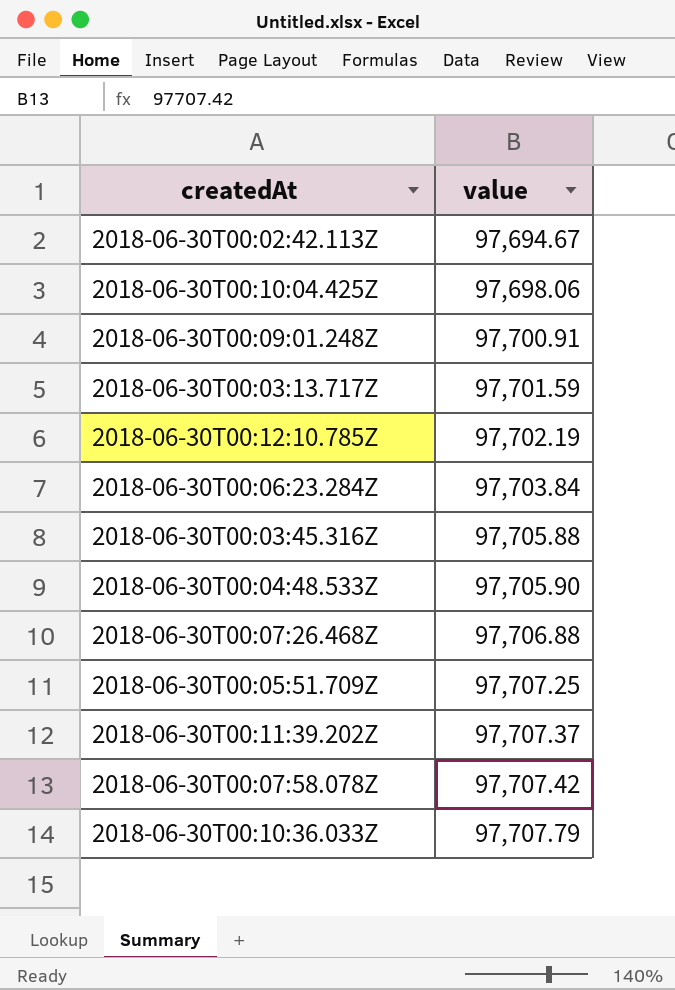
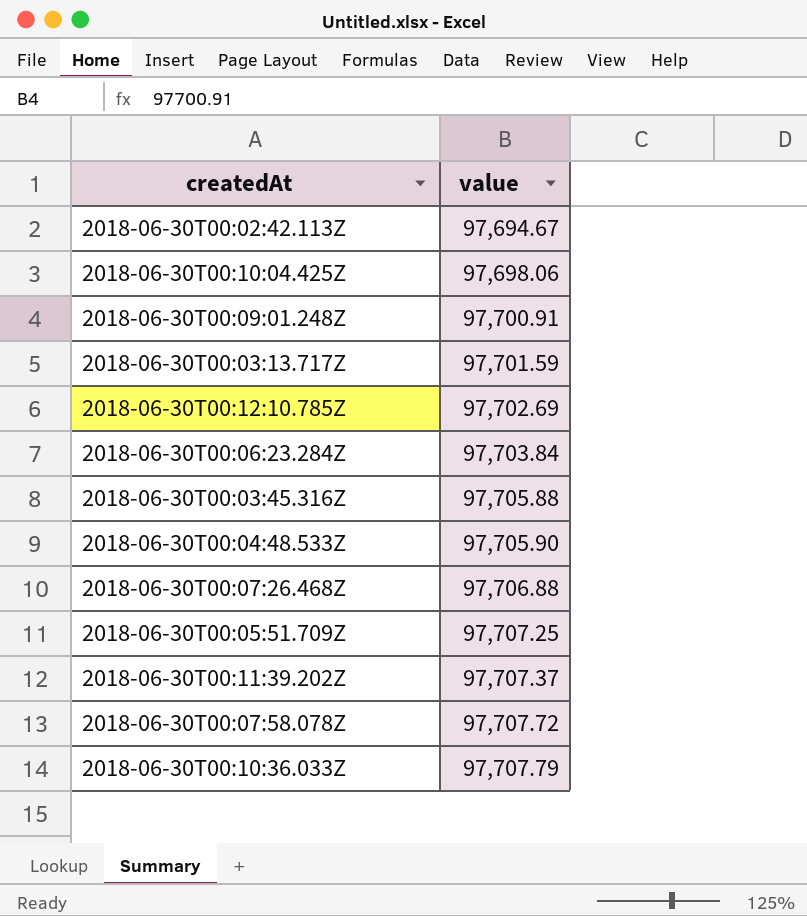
2018-06-30T00:12:10.785Z | value: 97,702.19 -> 97,702.69
2018-06-30T00:07:58.078Z | value: 97,707.42 -> 97,707.72

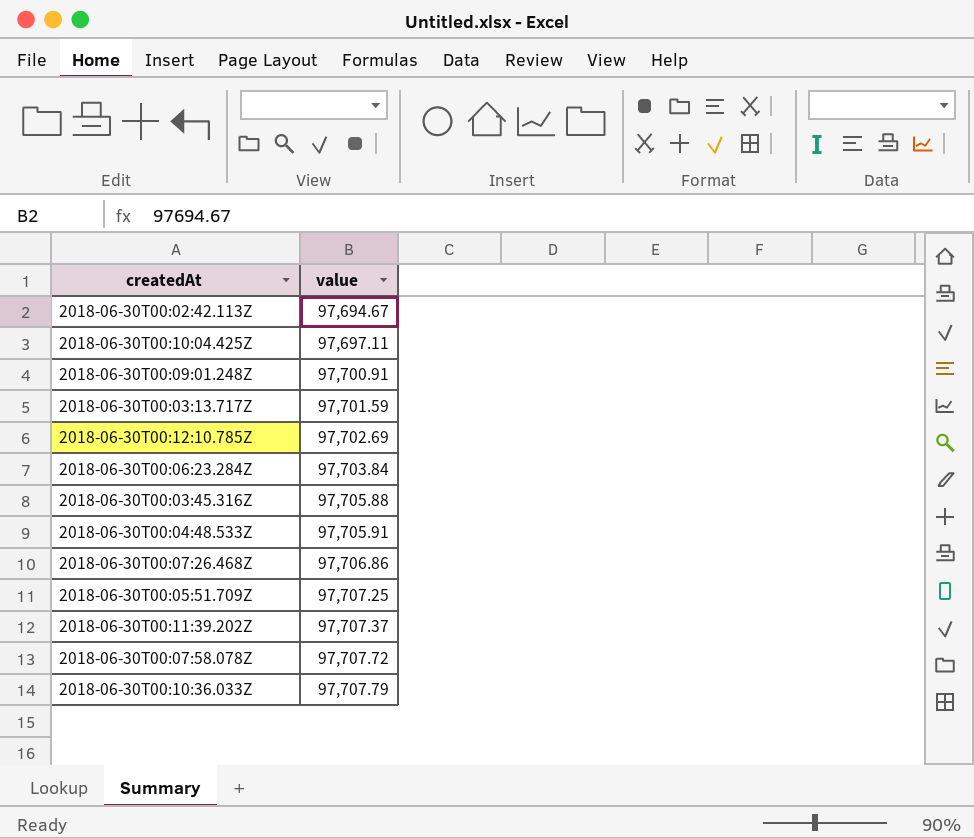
2018-06-30T00:10:04.425Z | value: 97,698.06 -> 97,697.11
2018-06-30T00:04:48.533Z | value: 97,705.90 -> 97,705.91
2018-06-30T00:07:26.468Z | value: 97,706.88 -> 97,706.86

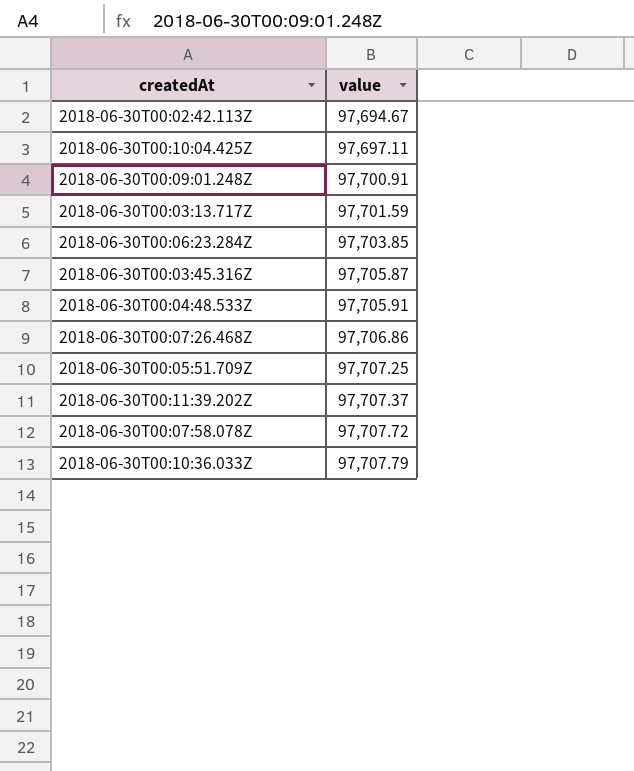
row 2018-06-30T00:12:10.785Z: 97,702.69 -> none
2018-06-30T00:06:23.284Z | value: 97,703.84 -> 97,703.85
2018-06-30T00:03:45.316Z | value: 97,705.88 -> 97,705.87

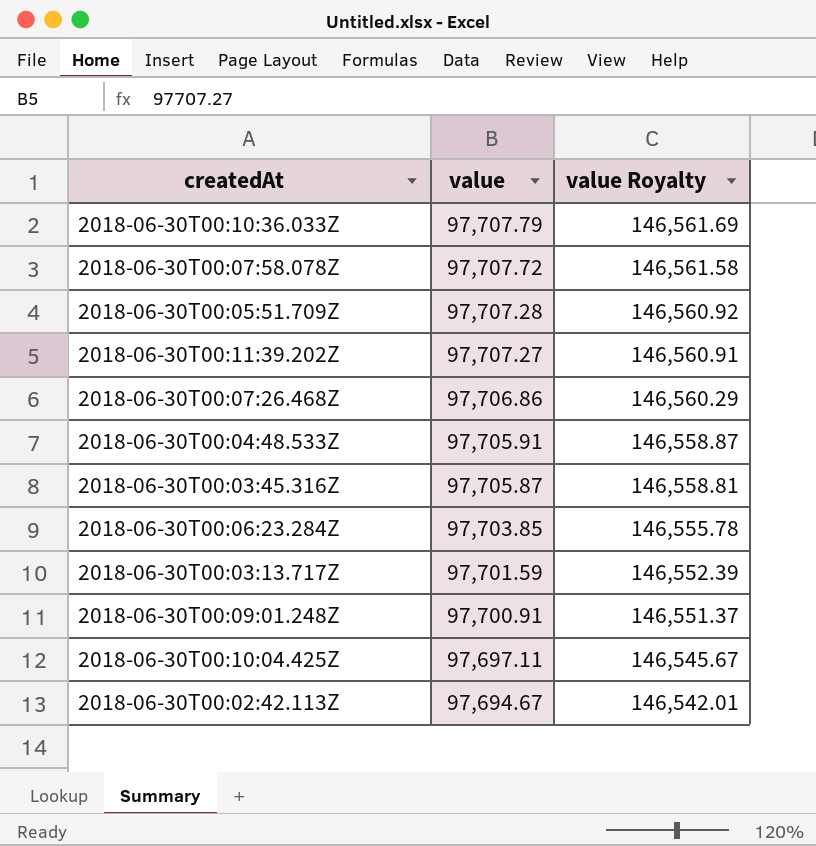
row order: value ascending -> value descending
column value Royalty | formula: none -> [value] * 1.5
2018-06-30T00:05:51.709Z | value: 97,707.25 -> 97,707.28
2018-06-30T00:11:39.202Z | value: 97,707.37 -> 97,707.27

